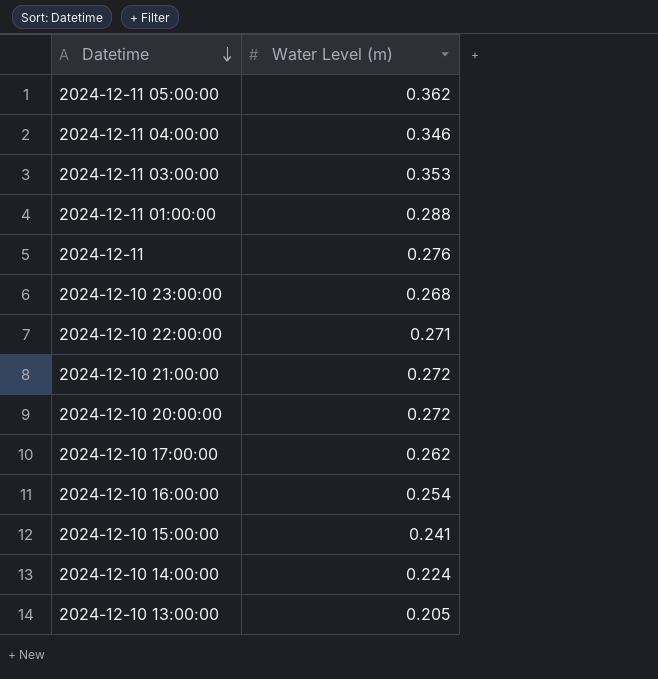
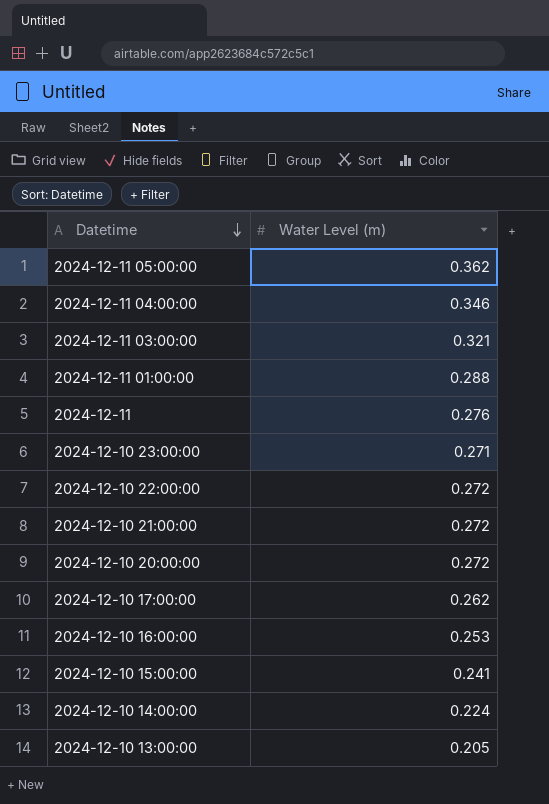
2024-12-11 03:00:00 | Water Level (m): 0.353 -> 0.321
2024-12-10 23:00:00 | Water Level (m): 0.268 -> 0.271
2024-12-10 22:00:00 | Water Level (m): 0.271 -> 0.272
2024-12-10 16:00:00 | Water Level (m): 0.254 -> 0.253

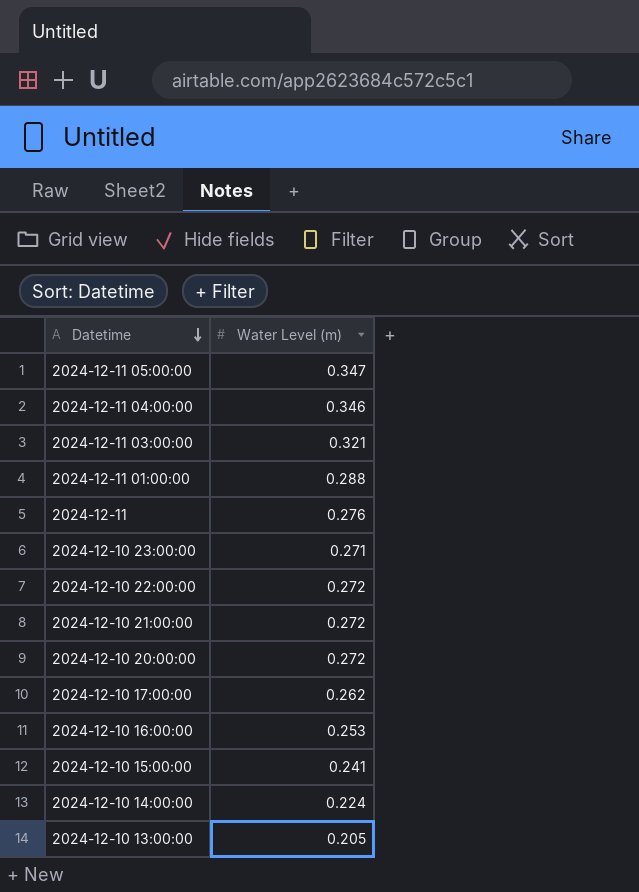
2024-12-11 05:00:00 | Water Level (m): 0.362 -> 0.347

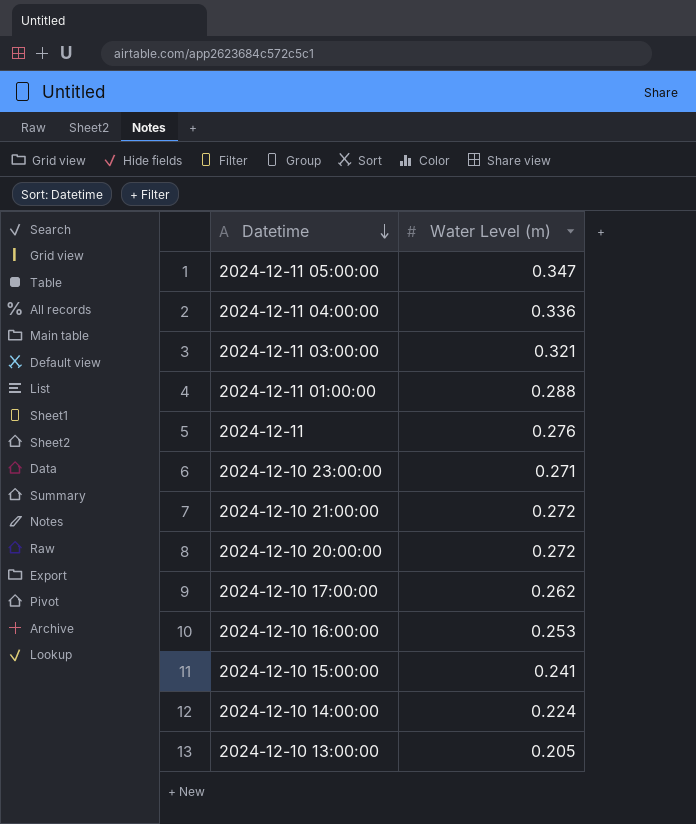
row 2024-12-10 22:00:00: 0.272 -> none
2024-12-11 04:00:00 | Water Level (m): 0.346 -> 0.336

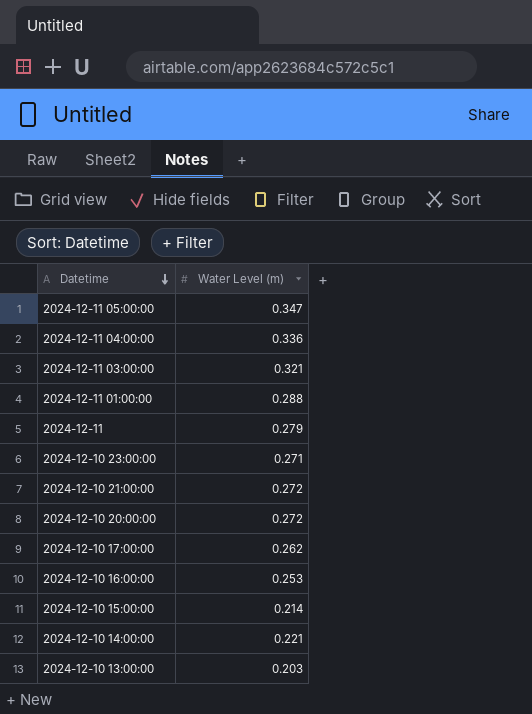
2024-12-11 | Water Level (m): 0.276 -> 0.279
2024-12-10 15:00:00 | Water Level (m): 0.241 -> 0.214
2024-12-10 14:00:00 | Water Level (m): 0.224 -> 0.221
2024-12-10 13:00:00 | Water Level (m): 0.205 -> 0.203

